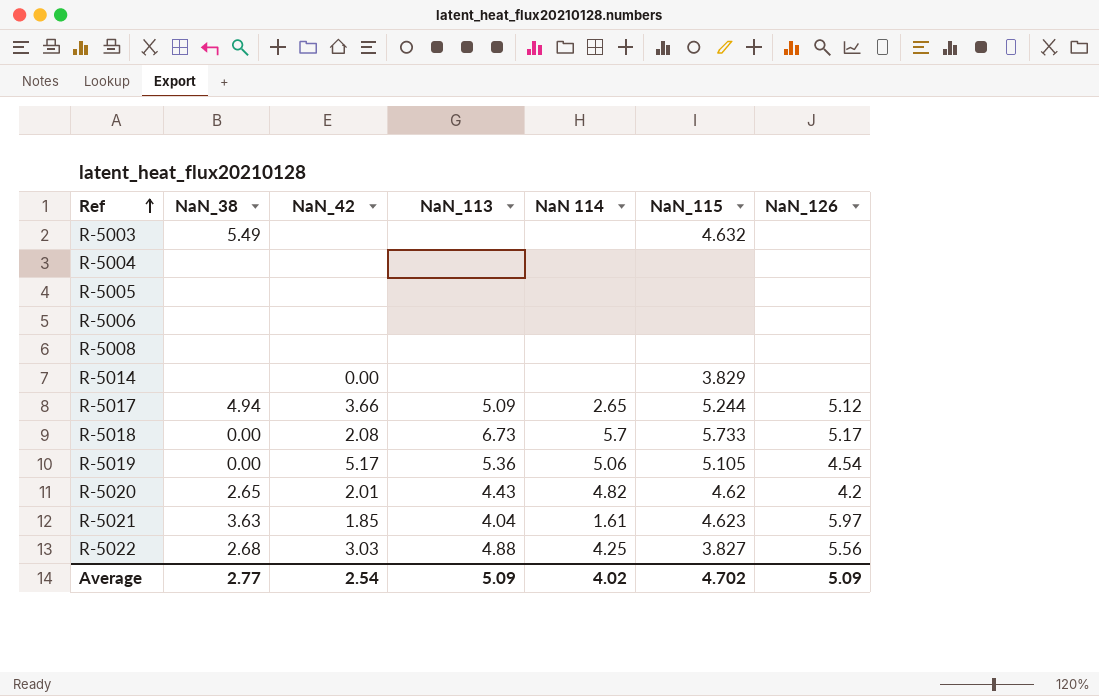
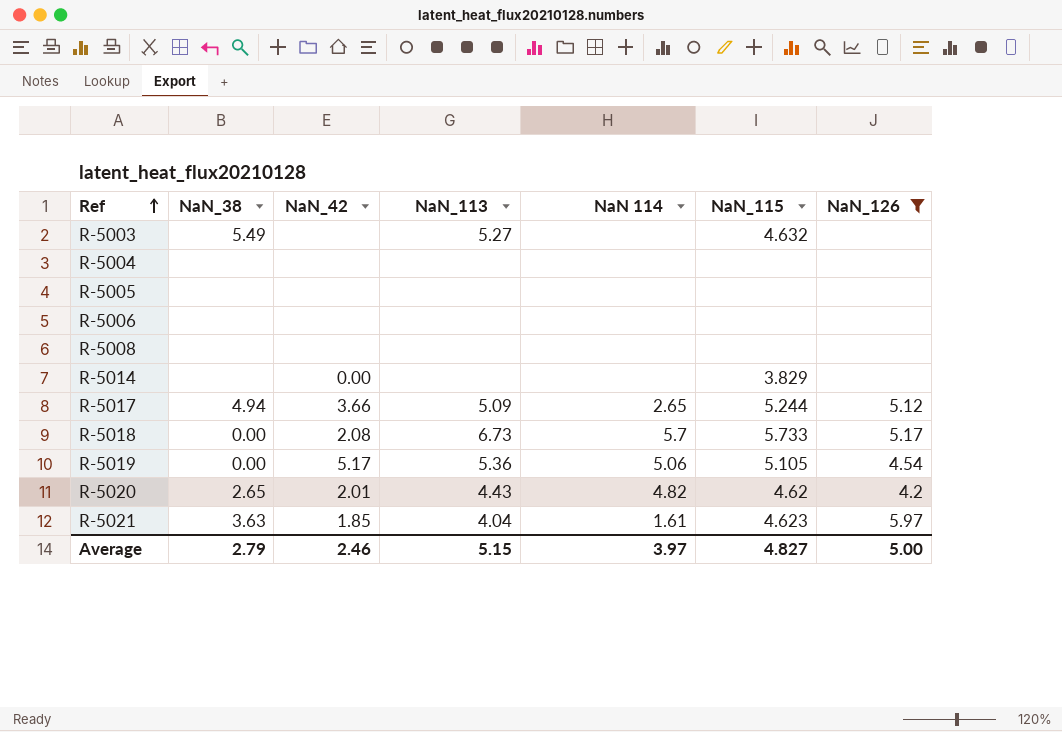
filter: none -> NaN_126 != 5.56
R-5003 | NaN_113: none -> 5.27
Average | NaN_38: 2.77 -> 2.79
Average | NaN_42: 2.54 -> 2.46
Average | NaN_113: 5.09 -> 5.15
Average | NaN 114: 4.02 -> 3.97
Average | NaN_115: 4.702 -> 4.827
Average | NaN_126: 5.09 -> 5.00

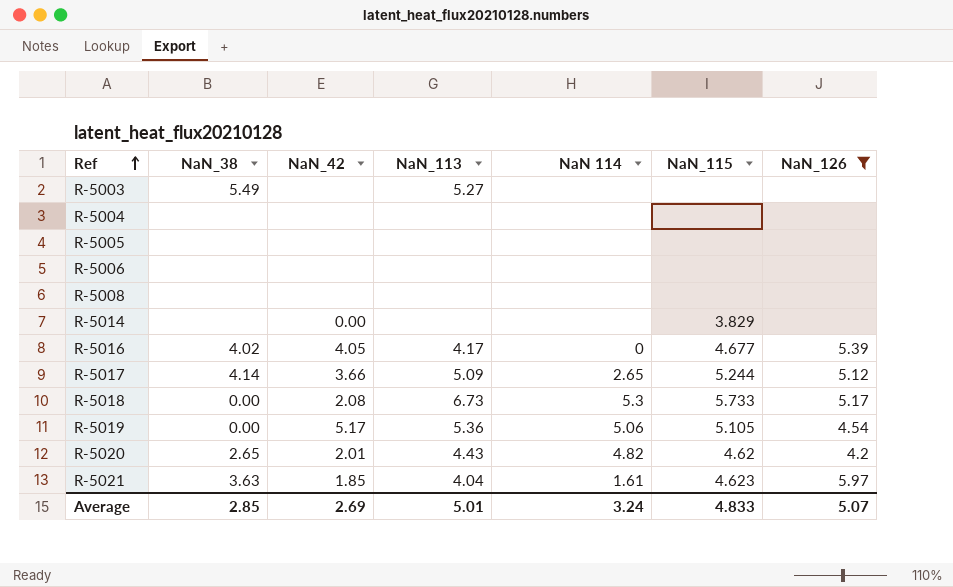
R-5003 | NaN_115: 4.632 -> none
row R-5016: none -> 4.02 | 4.05 | 4.17 | 0 | 4.677 | 5.39
R-5017 | NaN_38: 4.94 -> 4.14
R-5018 | NaN 114: 5.7 -> 5.3
Average | NaN_38: 2.79 -> 2.85
Average | NaN_42: 2.46 -> 2.69
Average | NaN_113: 5.15 -> 5.01
Average | NaN 114: 3.97 -> 3.24
Average | NaN_115: 4.827 -> 4.833
Average | NaN_126: 5.00 -> 5.07

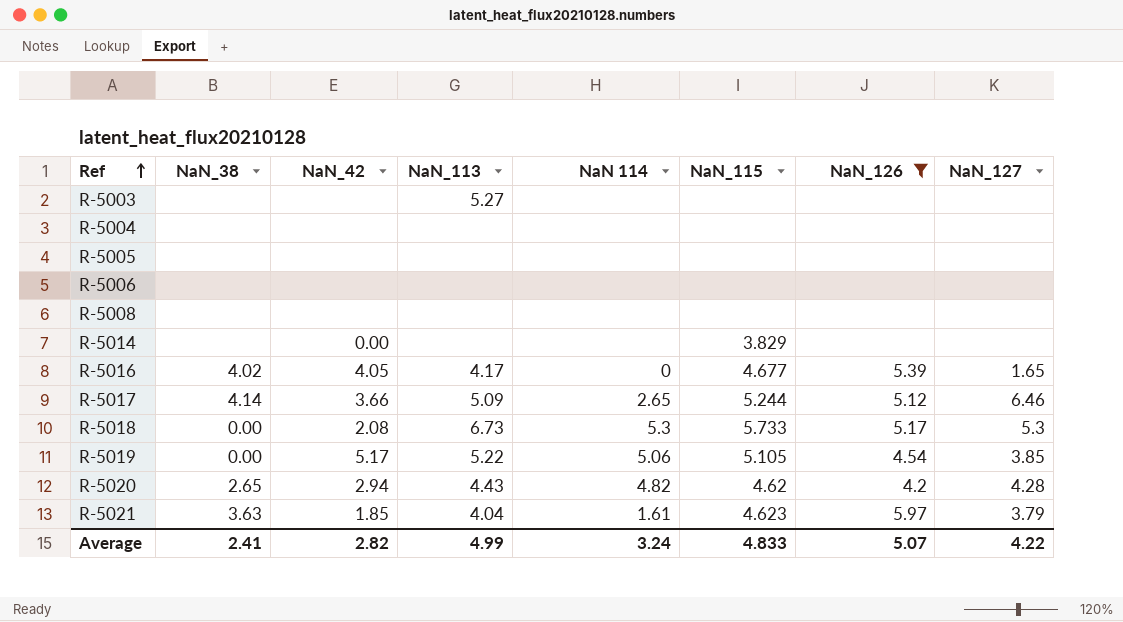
column NaN_127 | position: none -> 8
R-5003 | NaN_38: 5.49 -> none
R-5019 | NaN_113: 5.36 -> 5.22
R-5020 | NaN_42: 2.01 -> 2.94
Average | NaN_38: 2.85 -> 2.41
Average | NaN_42: 2.69 -> 2.82
Average | NaN_113: 5.01 -> 4.99

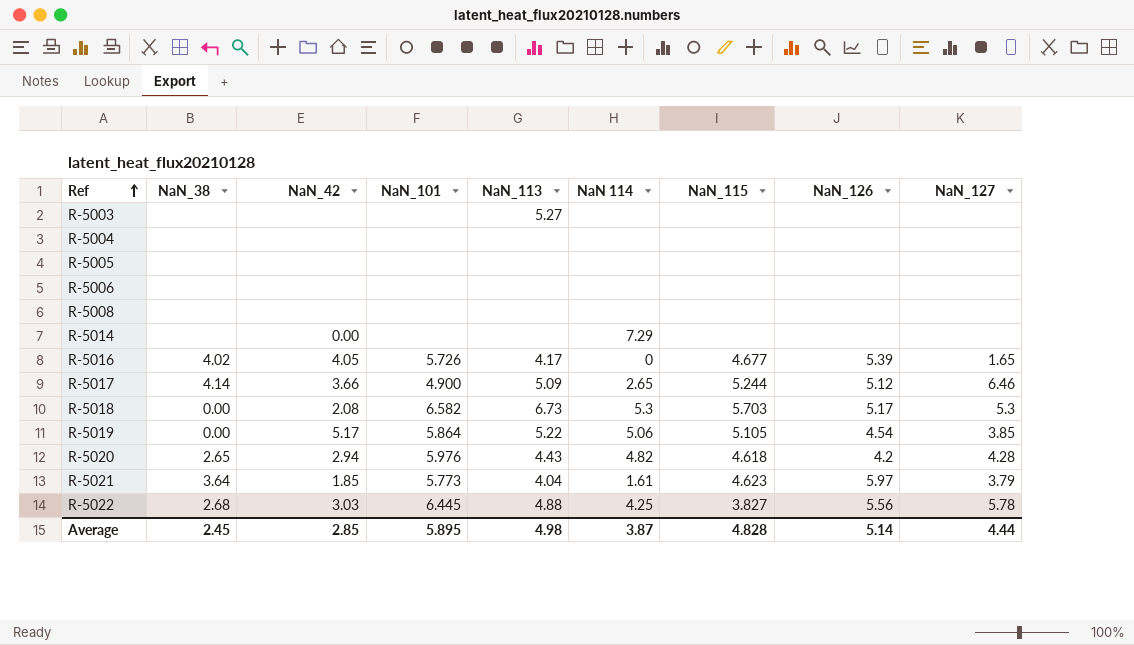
filter: NaN_126 != 5.56 -> none
column NaN_101 | position: none -> 4
R-5014 | NaN 114: none -> 7.29
R-5014 | NaN_115: 3.829 -> none
R-5018 | NaN_115: 5.733 -> 5.703
R-5020 | NaN_115: 4.62 -> 4.618
R-5021 | NaN_38: 3.63 -> 3.64
Average | NaN_38: 2.41 -> 2.45
Average | NaN_42: 2.82 -> 2.85
Average | NaN_113: 4.99 -> 4.98
Average | NaN 114: 3.24 -> 3.87
Average | NaN_115: 4.833 -> 4.828
Average | NaN_126: 5.07 -> 5.14
Average | NaN_127: 4.22 -> 4.44

